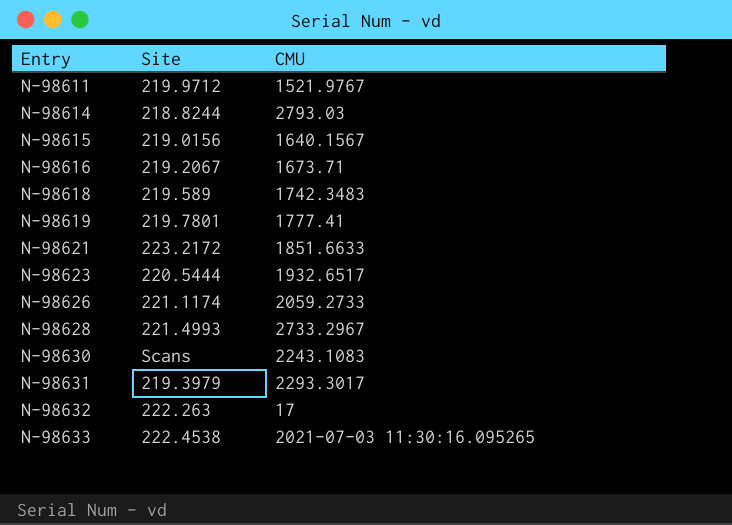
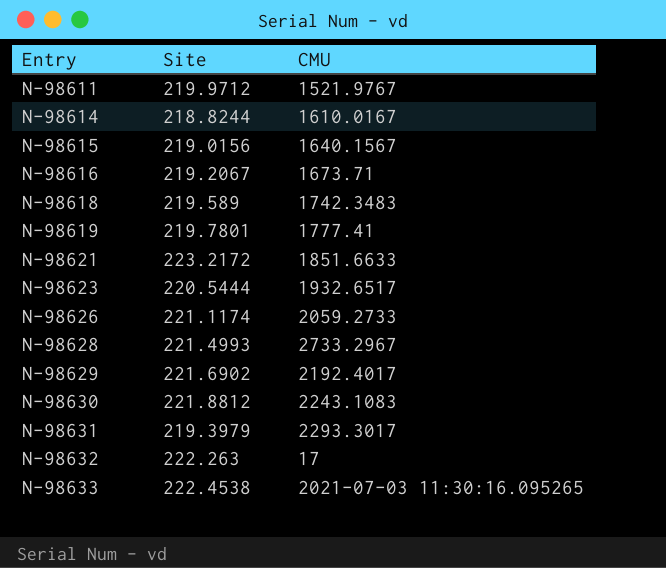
N-98614 | CMU: 2793.03 -> 1610.0167
row N-98629: none -> 221.6902 | 2192.4017
N-98630 | Site: Scans -> 221.8812

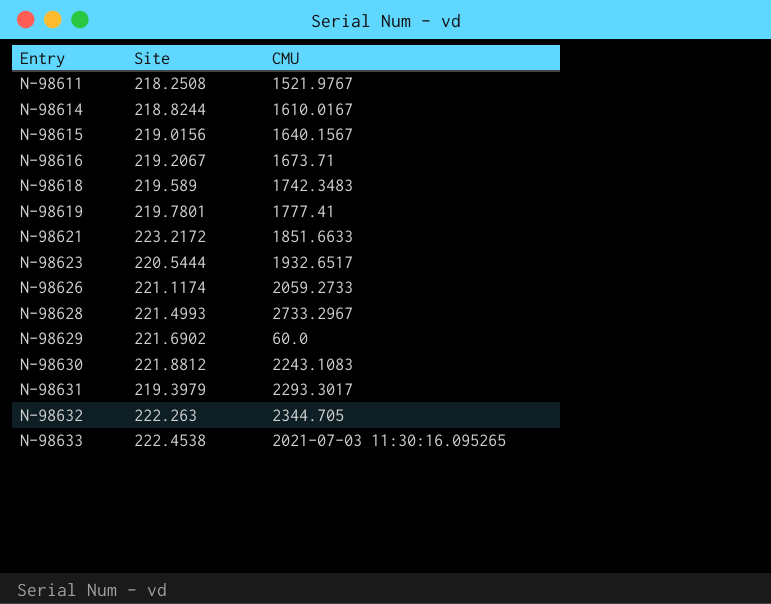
N-98611 | Site: 219.9712 -> 218.2508
N-98629 | CMU: 2192.4017 -> 60.0
N-98632 | CMU: 17 -> 2344.705

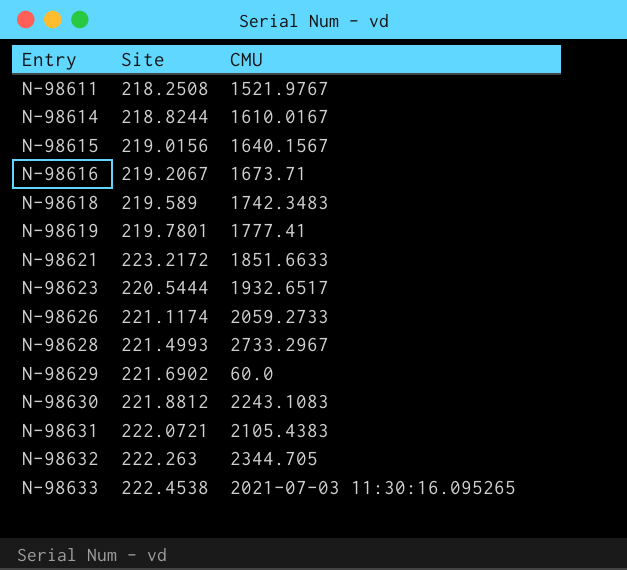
N-98631 | Site: 219.3979 -> 222.0721
N-98631 | CMU: 2293.3017 -> 2105.4383

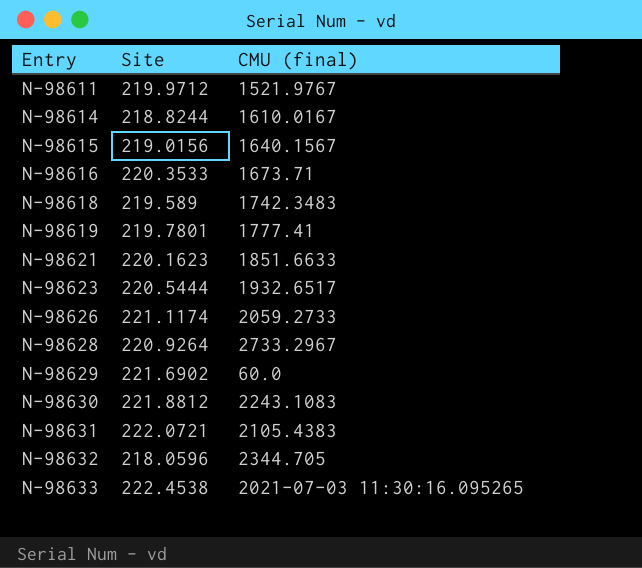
column name: CMU -> CMU (final)
N-98611 | Site: 218.2508 -> 219.9712
N-98616 | Site: 219.2067 -> 220.3533
N-98621 | Site: 223.2172 -> 220.1623
N-98628 | Site: 221.4993 -> 220.9264
N-98632 | Site: 222.263 -> 218.0596

